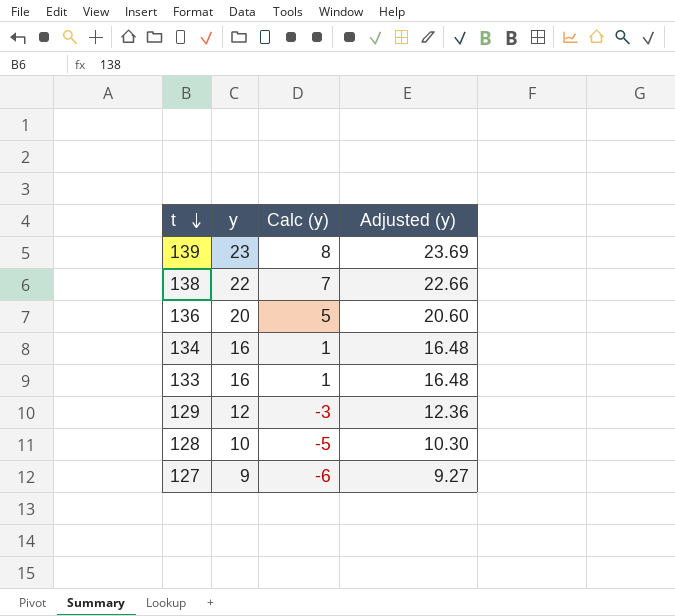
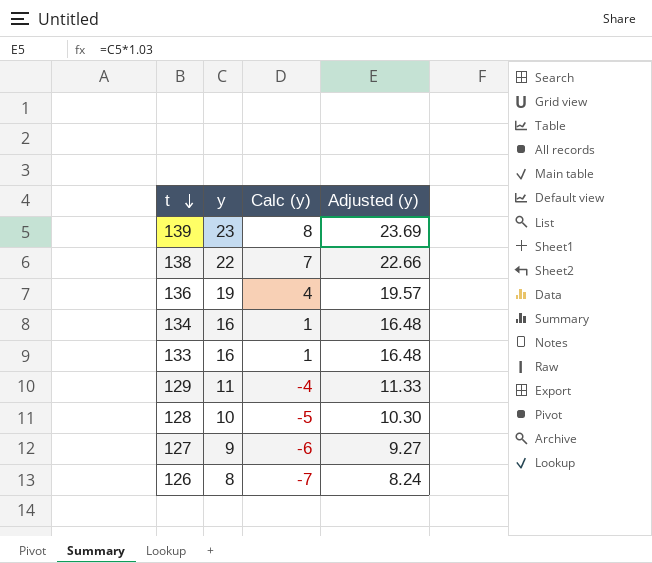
136 | y: 20 -> 19
136 | Calc (y): 5 -> 4
136 | Adjusted (y): 20.60 -> 19.57
129 | y: 12 -> 11
129 | Calc (y): -3 -> -4
129 | Adjusted (y): 12.36 -> 11.33
row 126: none -> 8 | -7 | 8.24

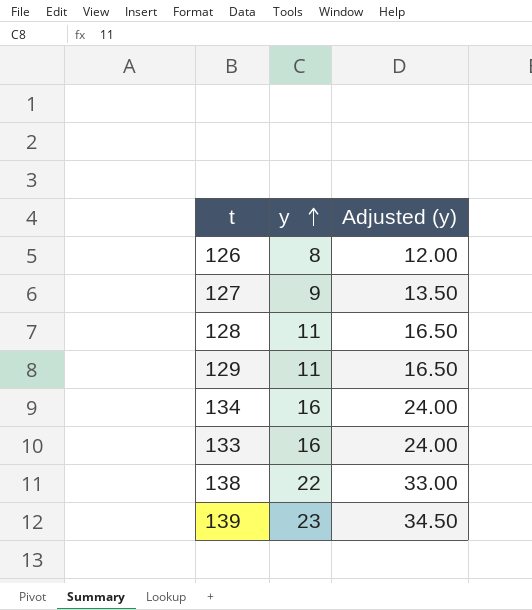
row order: t descending -> y ascending
column Calc (y) | formula: [y] - 15 -> none
column Adjusted (y) | formula: [y] * 1.03 -> [y] * 1.5
row 136: 19 | 4 | 19.57 -> none
128 | y: 10 -> 11

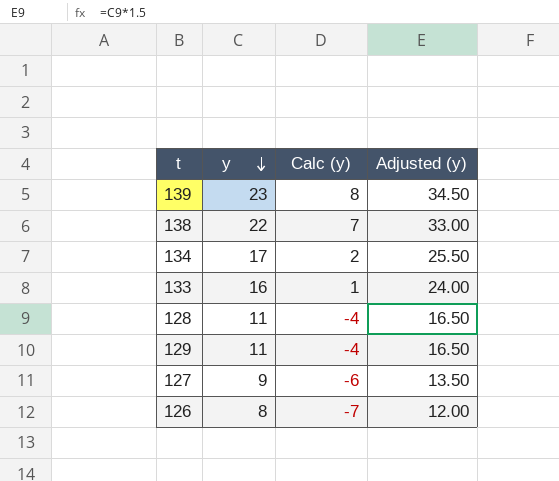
row order: y ascending -> y descending
column Calc (y) | formula: none -> [y] - 15
134 | y: 16 -> 17
134 | Adjusted (y): 24.00 -> 25.50

